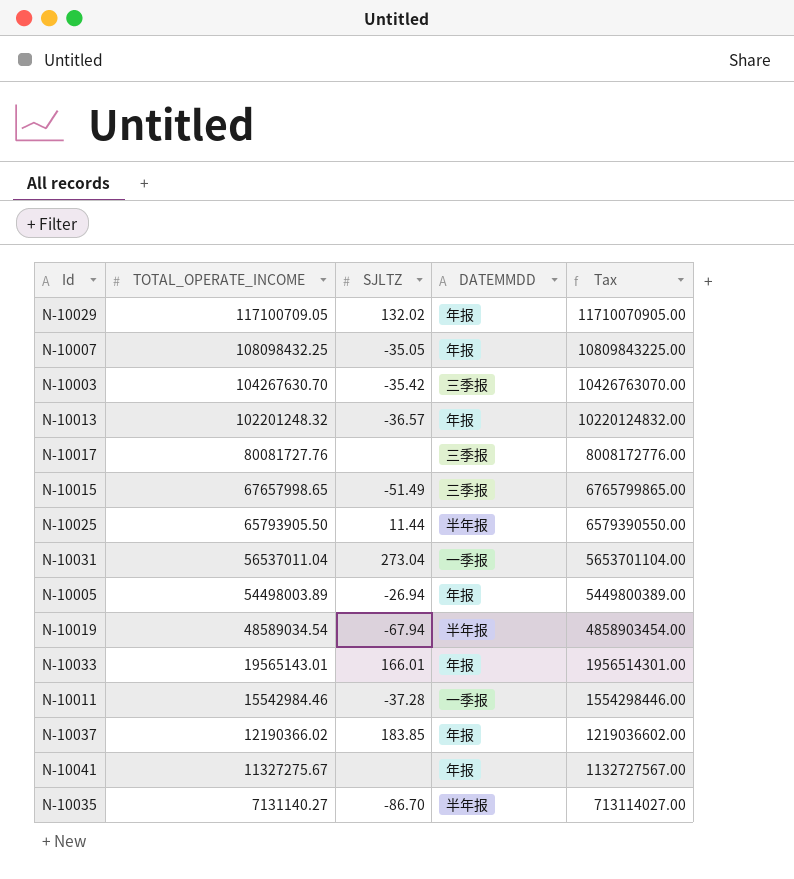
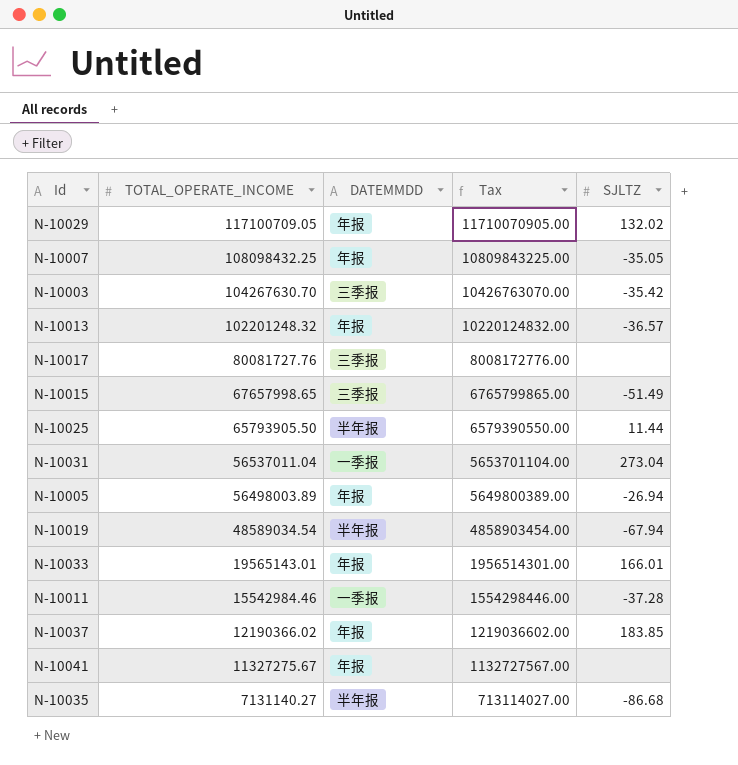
column SJLTZ | position: 3 -> 5
N-10005 | TOTAL_OPERATE_INCOME: 54498003.89 -> 56498003.89
N-10005 | Tax: 5449800389.00 -> 5649800389.00
N-10035 | SJLTZ: -86.70 -> -86.68

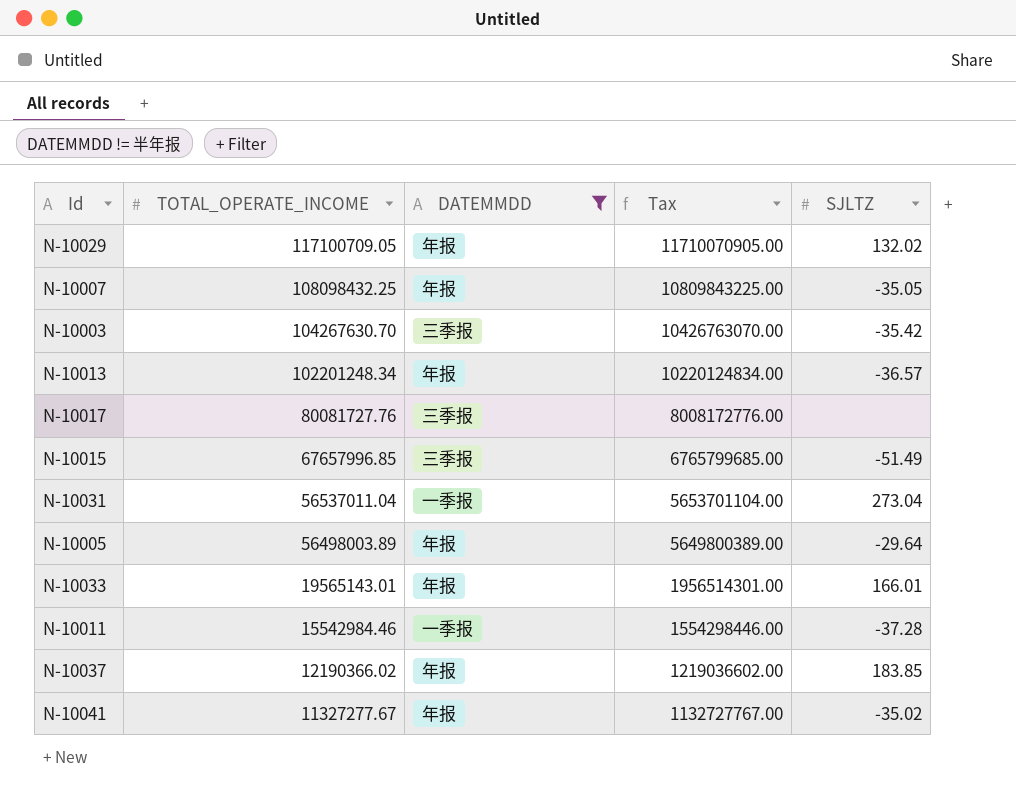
filter: none -> DATEMMDD != 半年报
N-10013 | TOTAL_OPERATE_INCOME: 102201248.32 -> 102201248.34
N-10013 | Tax: 10220124832.00 -> 10220124834.00
N-10015 | TOTAL_OPERATE_INCOME: 67657998.65 -> 67657996.85
N-10015 | Tax: 6765799865.00 -> 6765799685.00
N-10005 | SJLTZ: -26.94 -> -29.64
N-10041 | TOTAL_OPERATE_INCOME: 11327275.67 -> 11327277.67
N-10041 | Tax: 1132727567.00 -> 1132727767.00
N-10041 | SJLTZ: none -> -35.02

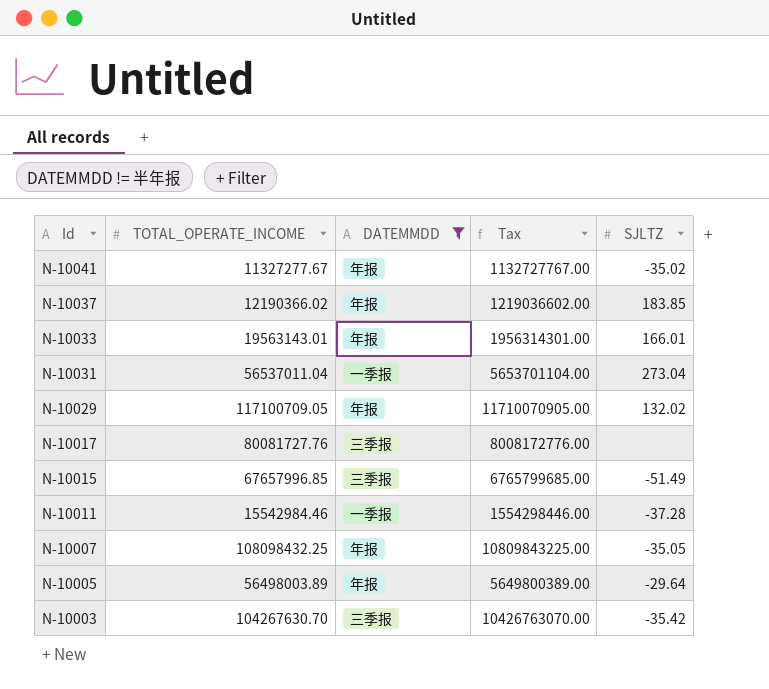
row order: TOTAL_OPERATE_INCOME descending -> Id descending
row N-10013: 102201248.34 | 年报 | 10220124834.00 | -36.57 -> none
N-10033 | TOTAL_OPERATE_INCOME: 19565143.01 -> 19563143.01
N-10033 | Tax: 1956514301.00 -> 1956314301.00

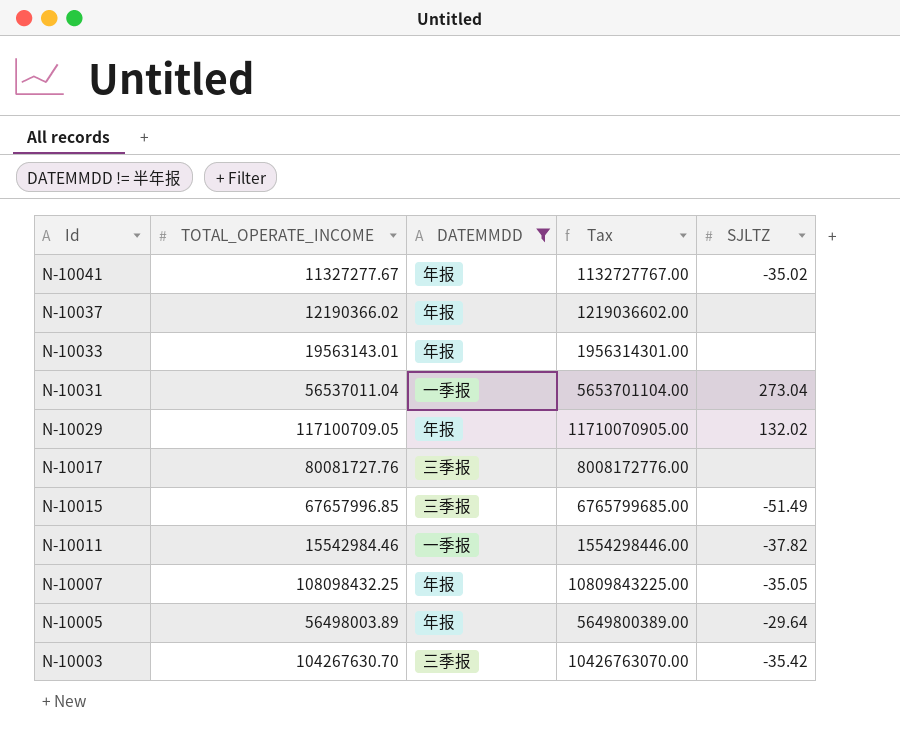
N-10037 | SJLTZ: 183.85 -> none
N-10033 | SJLTZ: 166.01 -> none
N-10011 | SJLTZ: -37.28 -> -37.82

